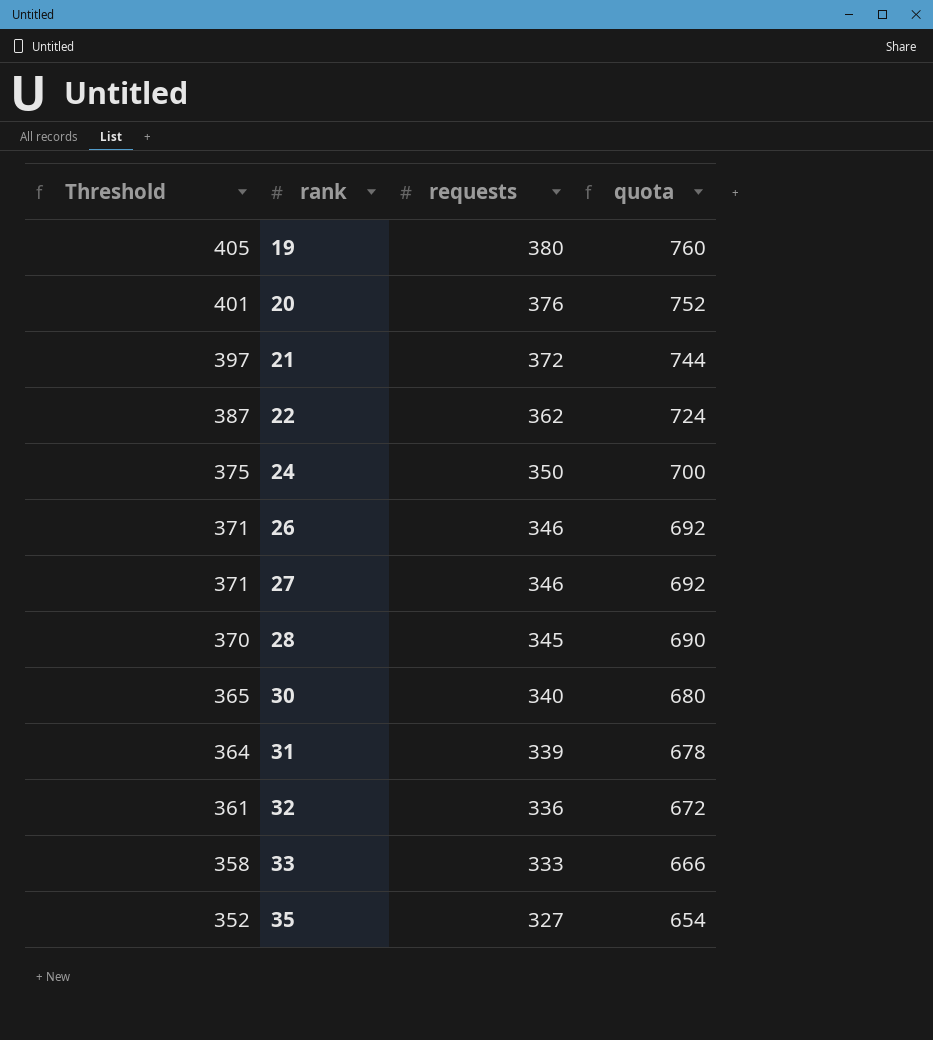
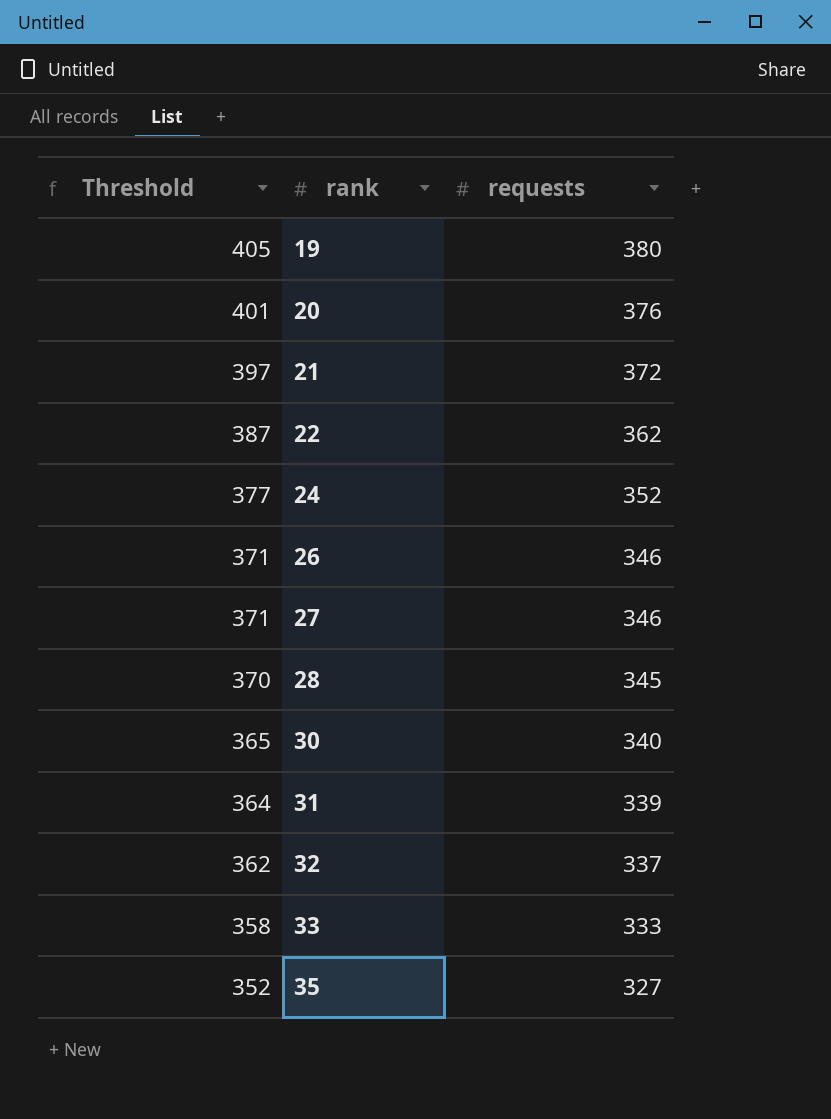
column quota | formula: [requests] * 2 -> none
24 | Threshold: 375 -> 377
24 | requests: 350 -> 352
32 | Threshold: 361 -> 362
32 | requests: 336 -> 337

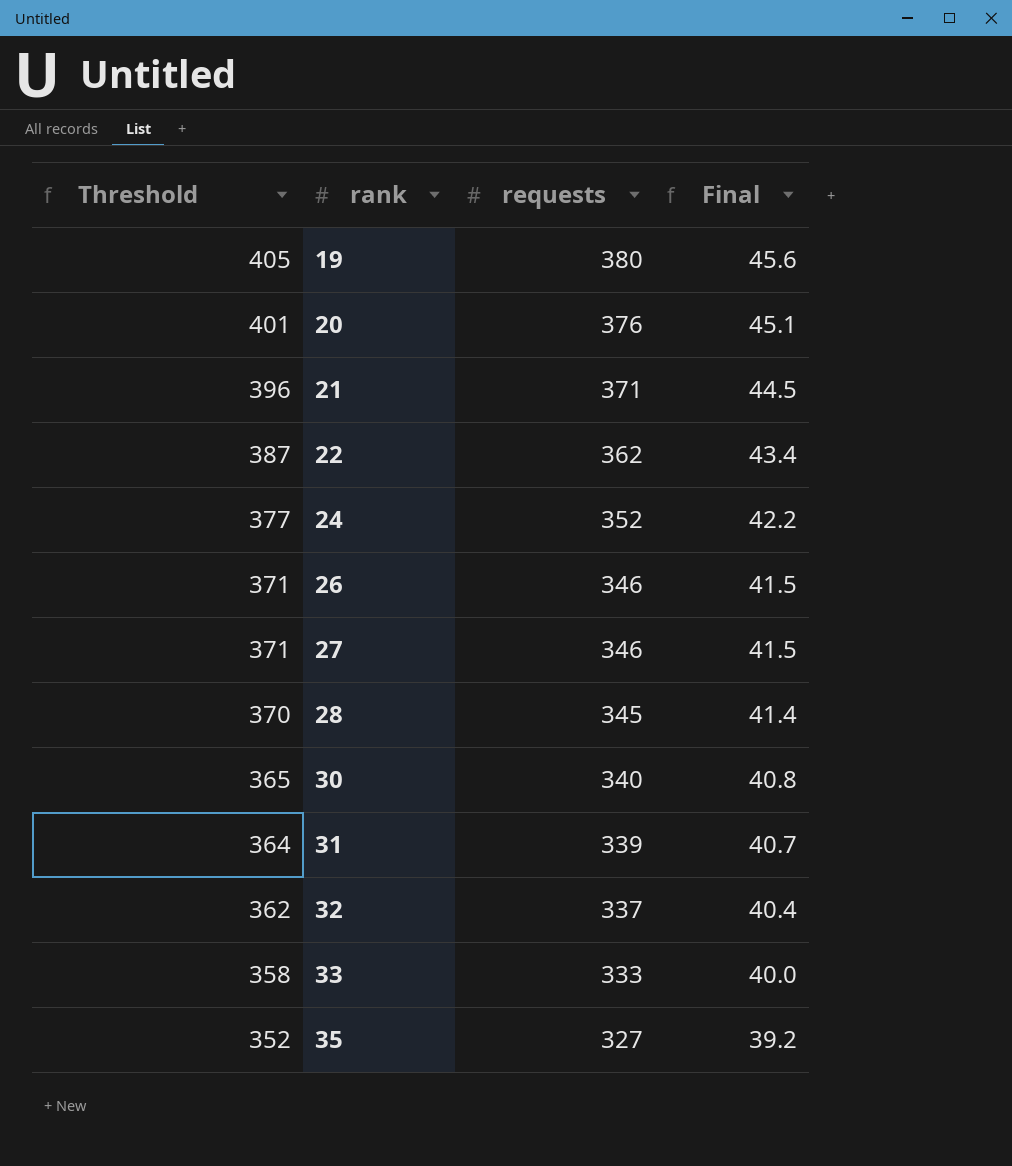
column Final | formula: none -> [requests] * 0.12
21 | Threshold: 397 -> 396
21 | requests: 372 -> 371

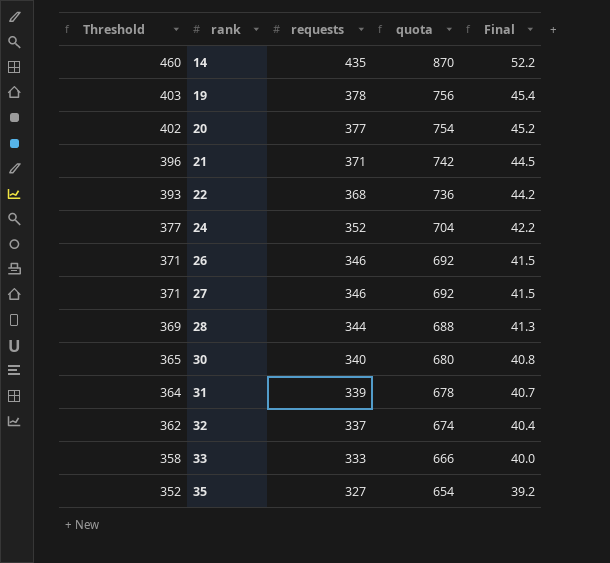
column quota | formula: none -> [requests] * 2
row 14: none -> 460 | 435 | 870 | 52.2
19 | Threshold: 405 -> 403
19 | requests: 380 -> 378
19 | Final: 45.6 -> 45.4
20 | Threshold: 401 -> 402
20 | requests: 376 -> 377
20 | Final: 45.1 -> 45.2
22 | Threshold: 387 -> 393
22 | requests: 362 -> 368
22 | Final: 43.4 -> 44.2
28 | Threshold: 370 -> 369
28 | requests: 345 -> 344
28 | Final: 41.4 -> 41.3

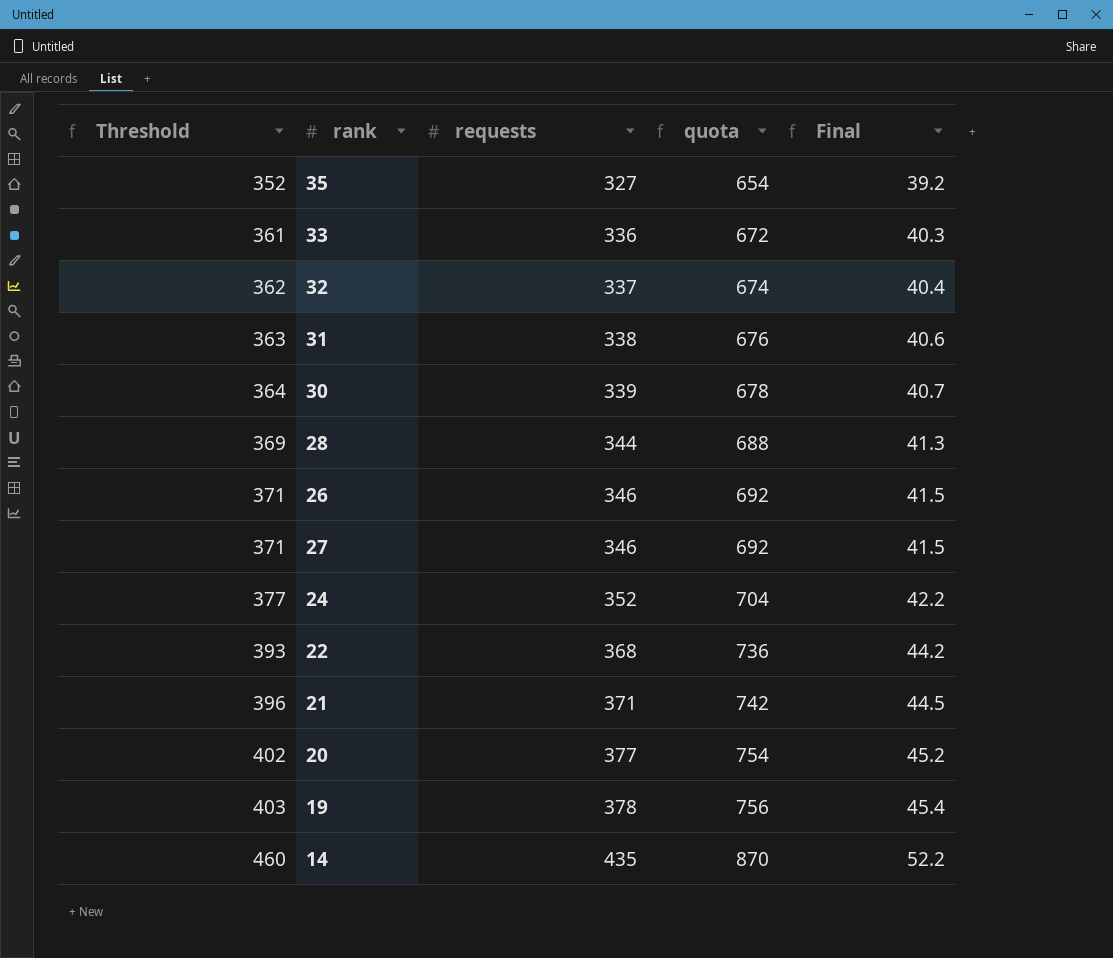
row order: Threshold descending -> Threshold ascending
33 | Threshold: 358 -> 361
33 | requests: 333 -> 336
33 | quota: 666 -> 672
33 | Final: 40.0 -> 40.3
31 | Threshold: 364 -> 363
31 | requests: 339 -> 338
31 | quota: 678 -> 676
31 | Final: 40.7 -> 40.6
30 | Threshold: 365 -> 364
30 | requests: 340 -> 339
30 | quota: 680 -> 678
30 | Final: 40.8 -> 40.7

